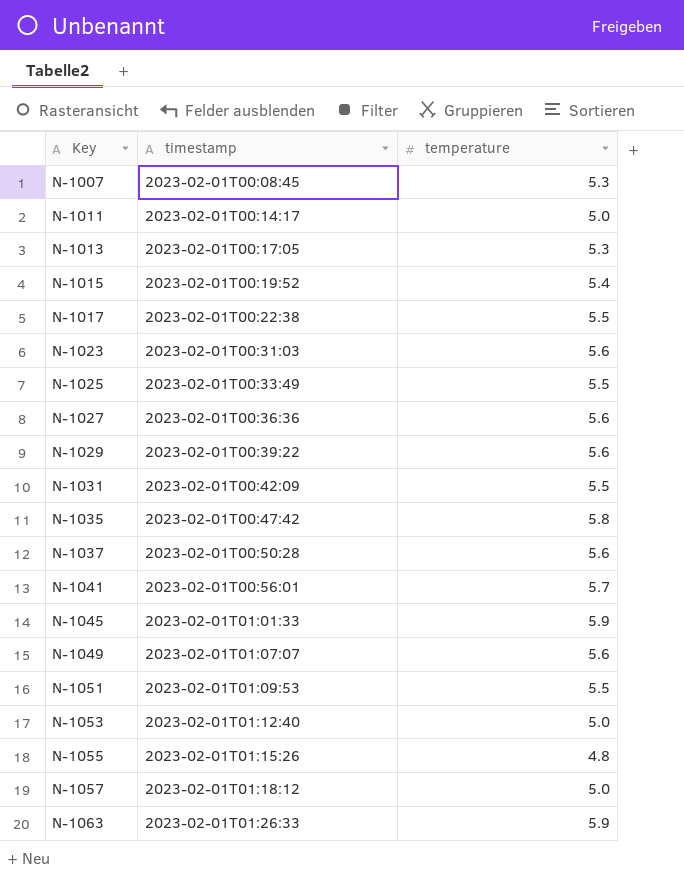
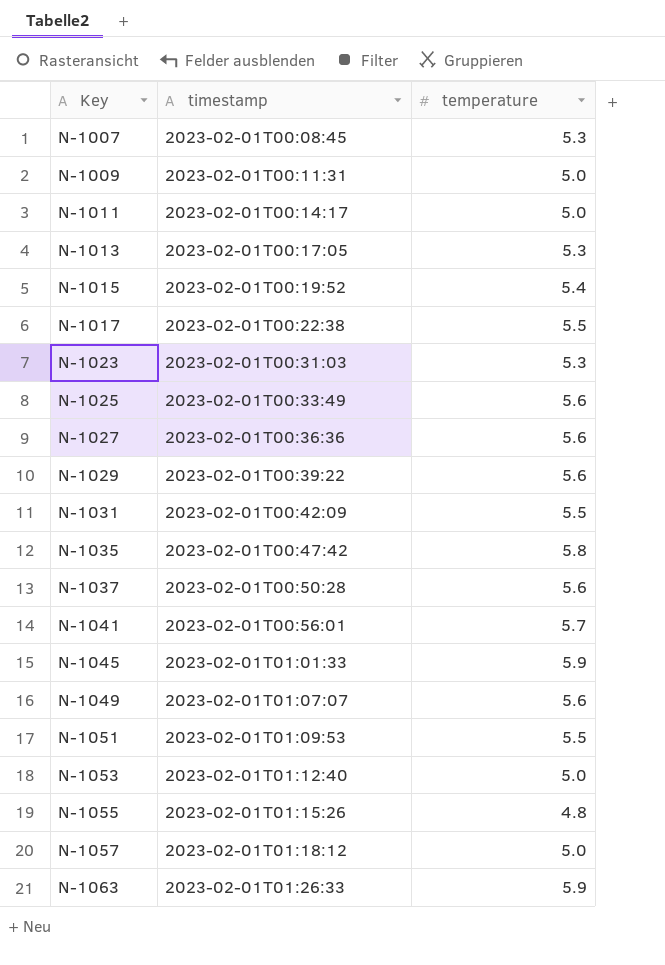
row N-1009: none -> 2023-02-01T00:11:31 | 5.0
N-1023 | temperature: 5.6 -> 5.3
N-1025 | temperature: 5.5 -> 5.6

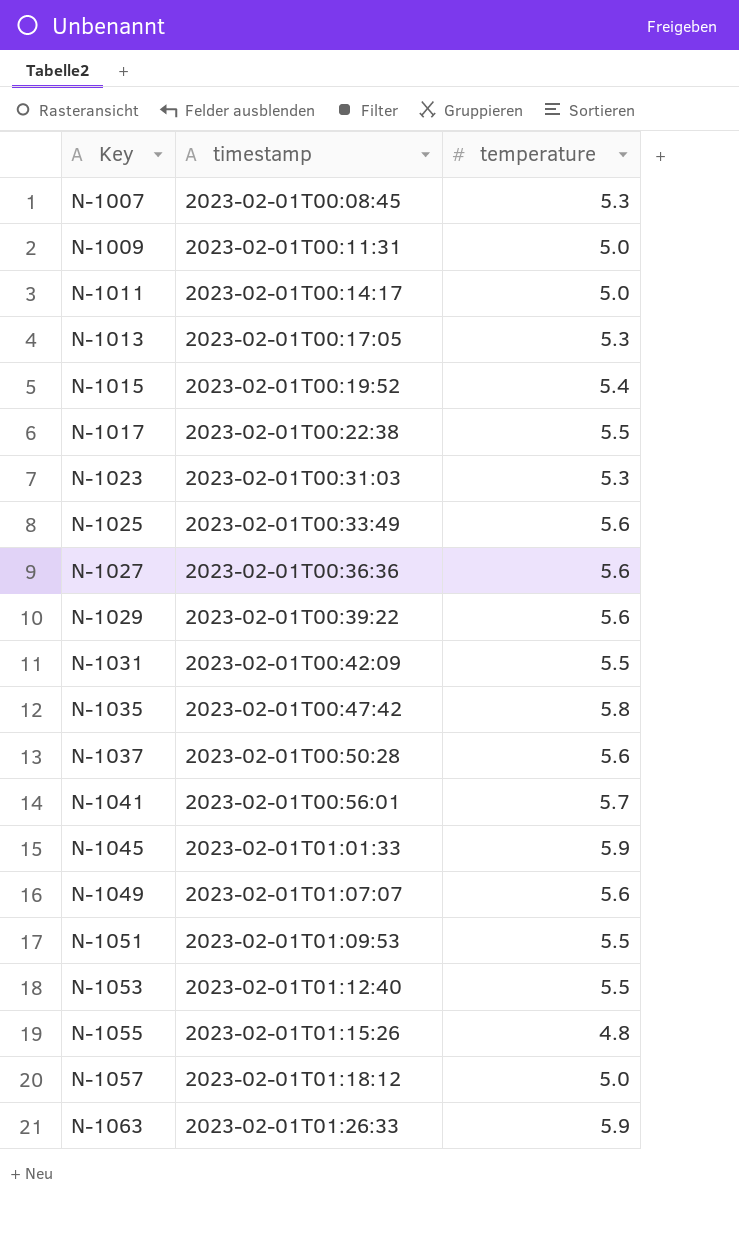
N-1053 | temperature: 5.0 -> 5.5

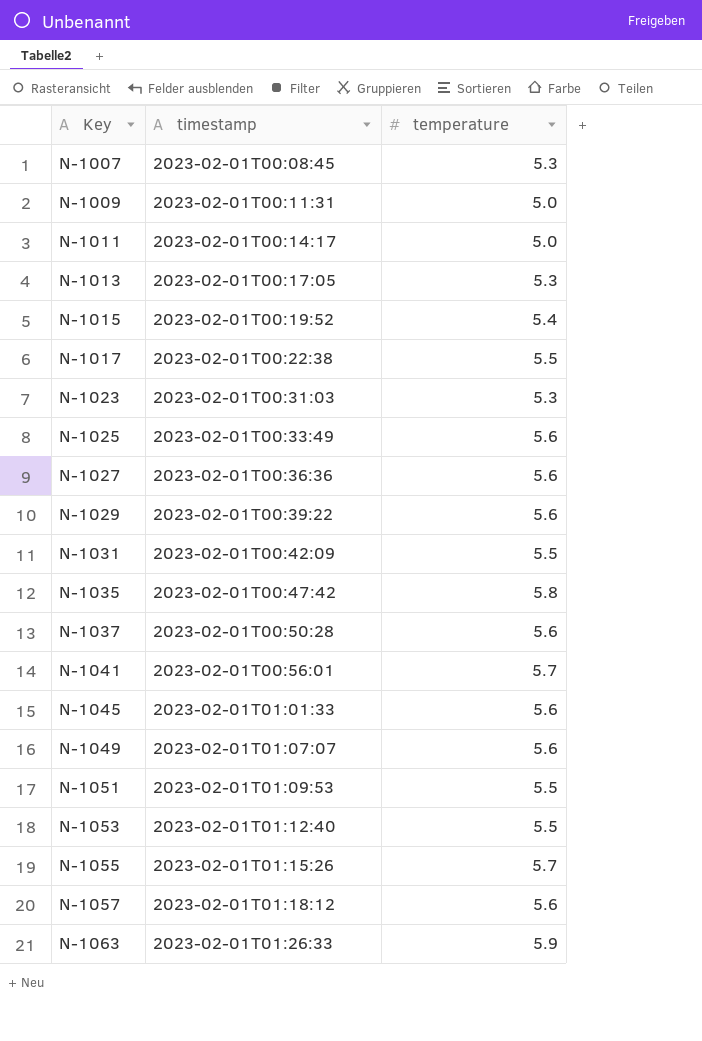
N-1045 | temperature: 5.9 -> 5.6
N-1055 | temperature: 4.8 -> 5.7
N-1057 | temperature: 5.0 -> 5.6

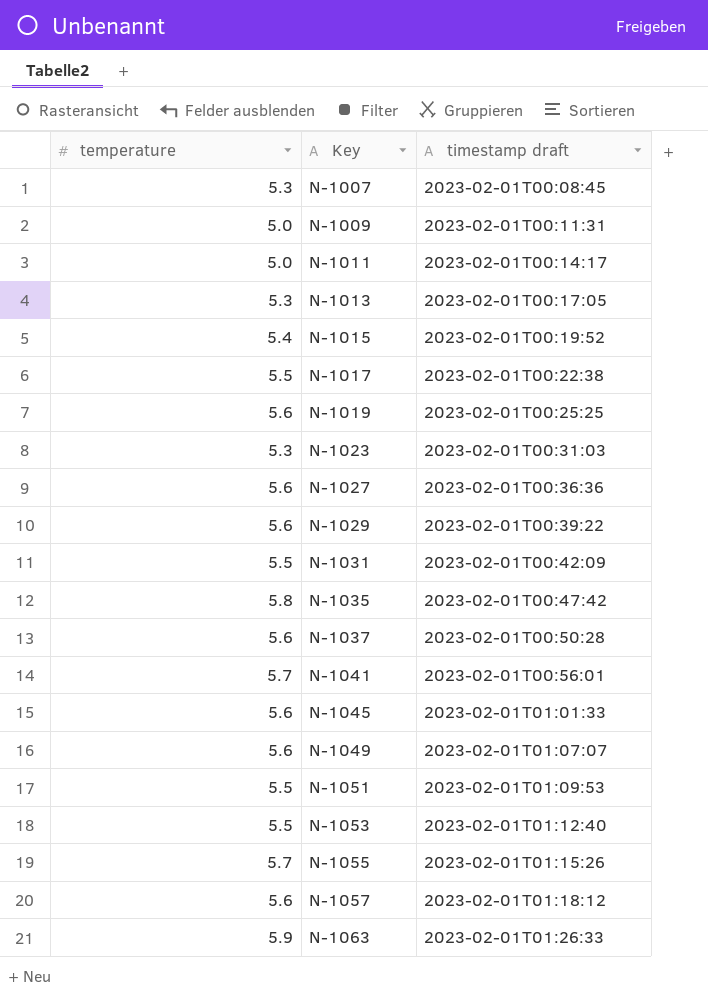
column temperature | position: 3 -> 1
column name: timestamp -> timestamp draft
row N-1025: 2023-02-01T00:33:49 | 5.6 -> none
row N-1019: none -> 5.6 | 2023-02-01T00:25:25

